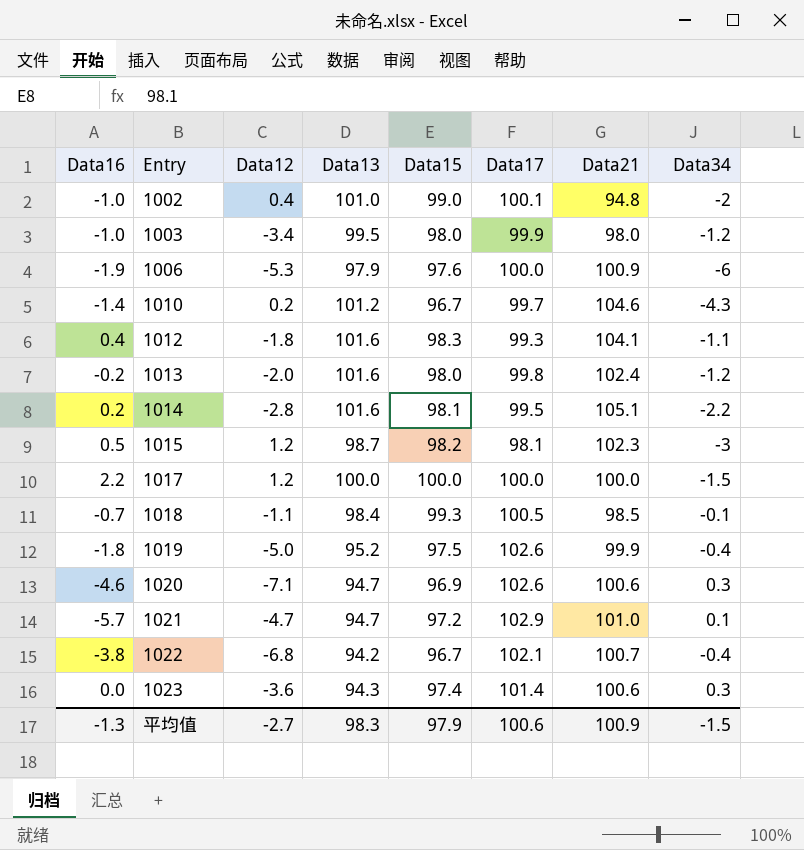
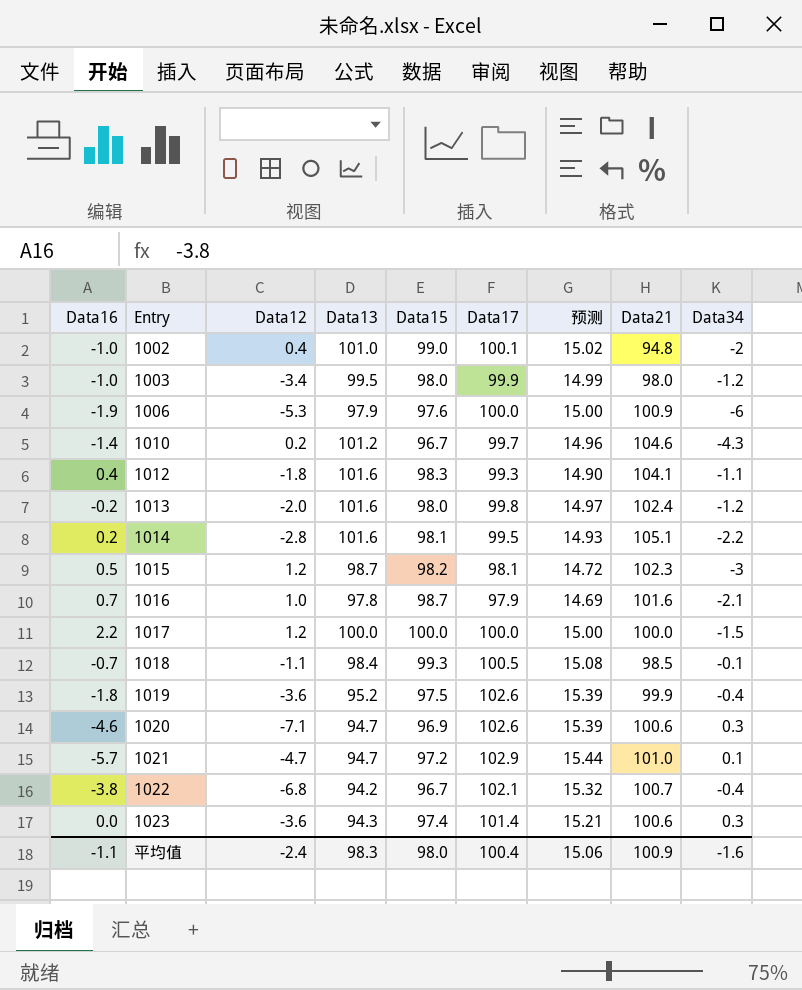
column 预测 | formula: none -> [Data17] * 0.15
row 1016: none -> 0.7 | 1.0 | 97.8 | 98.7 | 97.9 | 14.69 | 101.6 | -2.1
1019 | Data12: -5.0 -> -3.6
平均值 | Data16: -1.3 -> -1.1
平均值 | Data12: -2.7 -> -2.4
平均值 | Data15: 97.9 -> 98.0
平均值 | Data17: 100.6 -> 100.4
平均值 | Data34: -1.5 -> -1.6

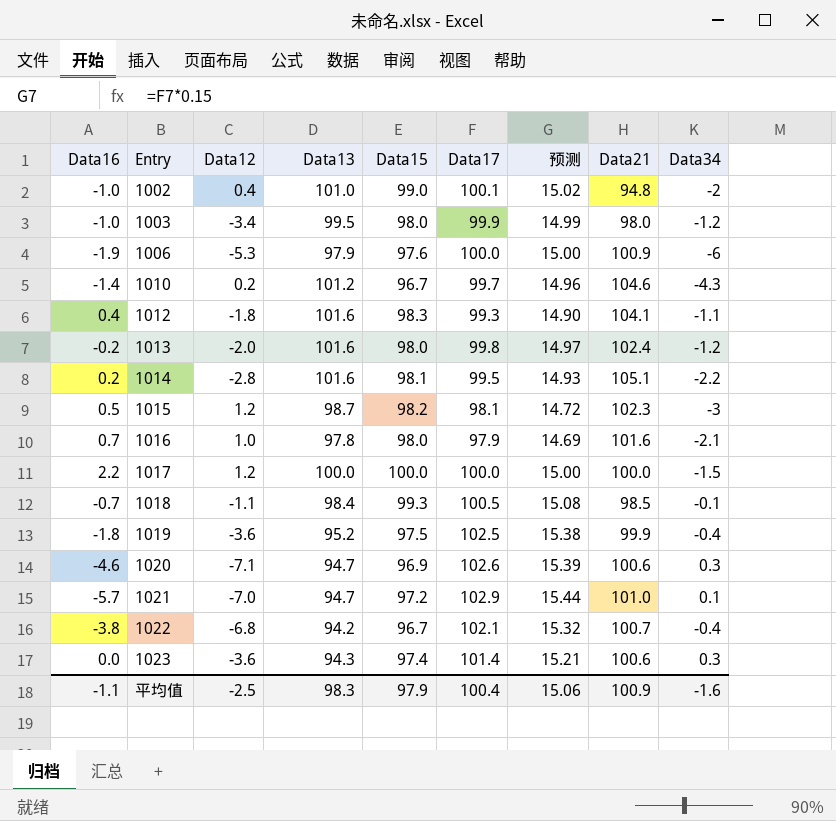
1016 | Data15: 98.7 -> 98.0
1019 | Data17: 102.6 -> 102.5
1019 | 预测: 15.39 -> 15.38
1021 | Data12: -4.7 -> -7.0
平均值 | Data12: -2.4 -> -2.5
平均值 | Data15: 98.0 -> 97.9

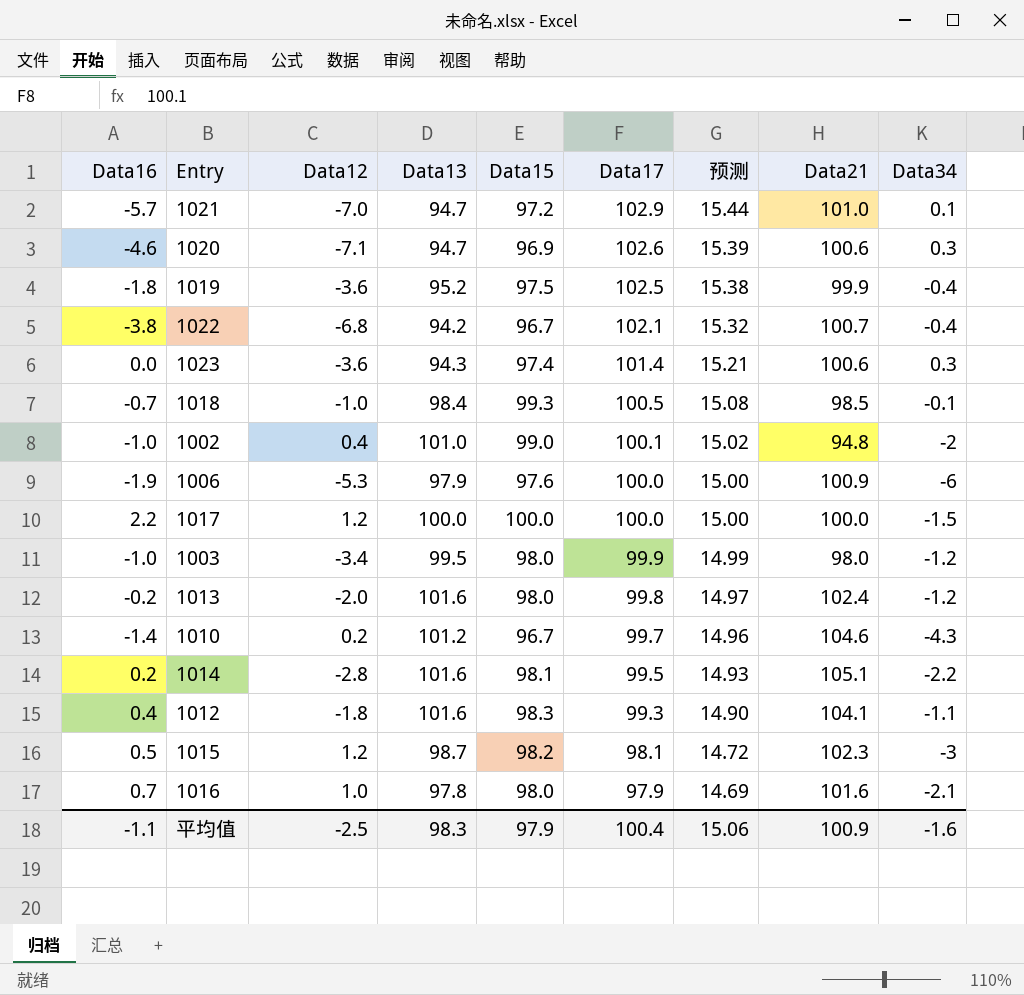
row order: Entry ascending -> Data17 descending
1018 | Data12: -1.1 -> -1.0

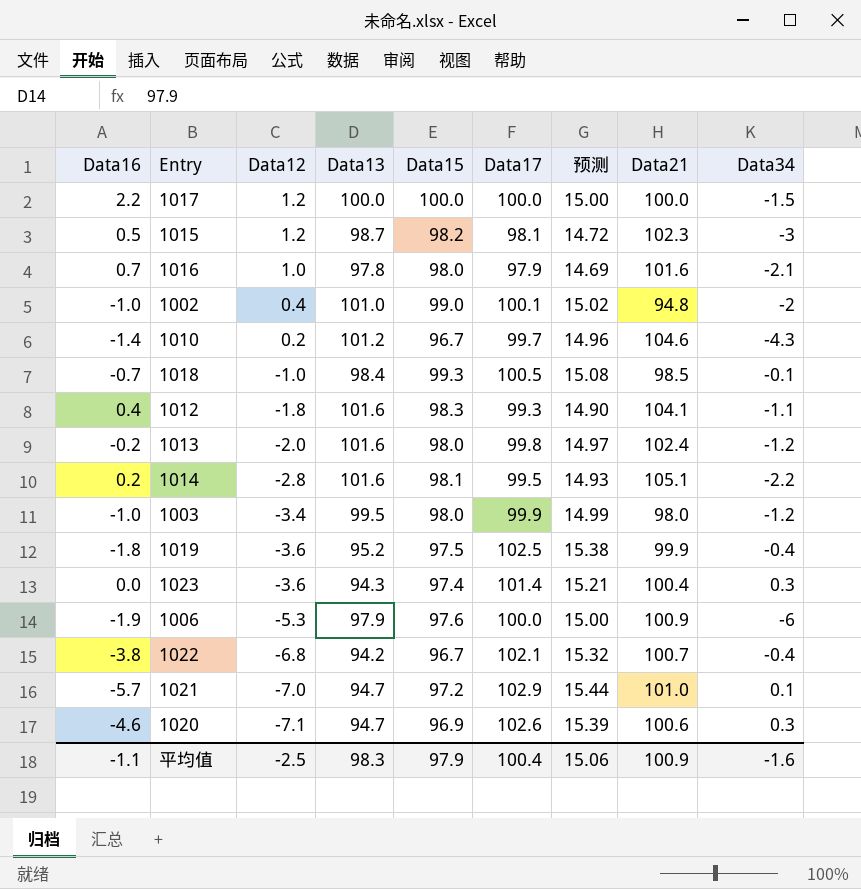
row order: Data17 descending -> Data12 descending
1023 | Data21: 100.6 -> 100.4

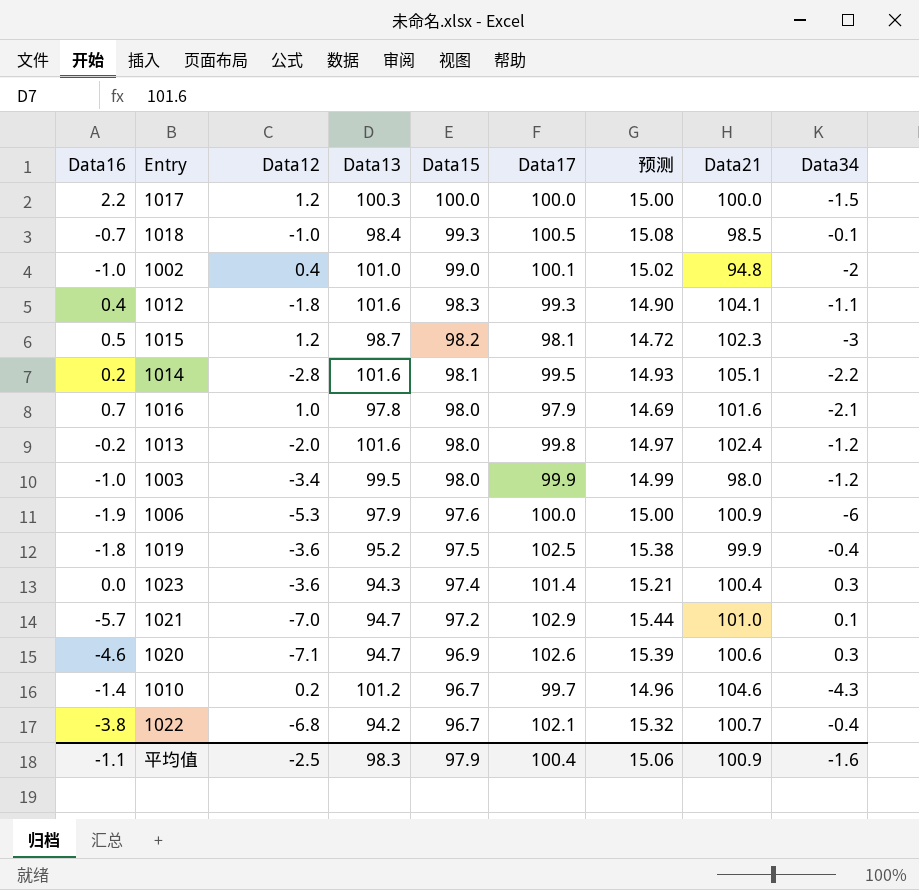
row order: Data12 descending -> Data15 descending
1017 | Data13: 100.0 -> 100.3

